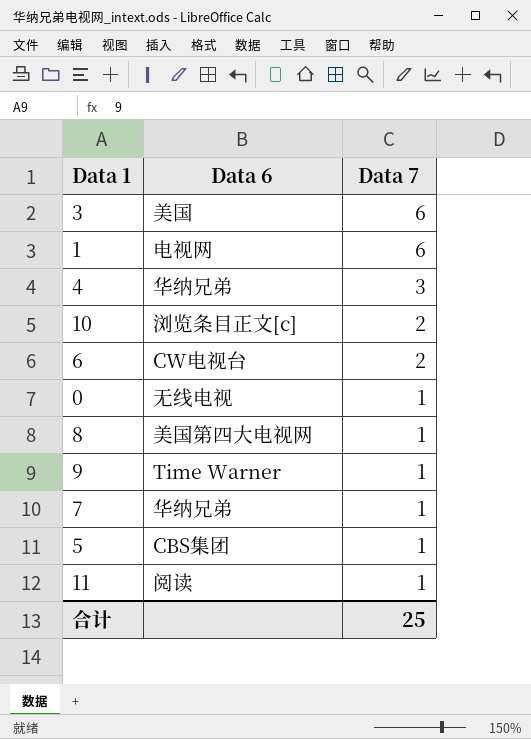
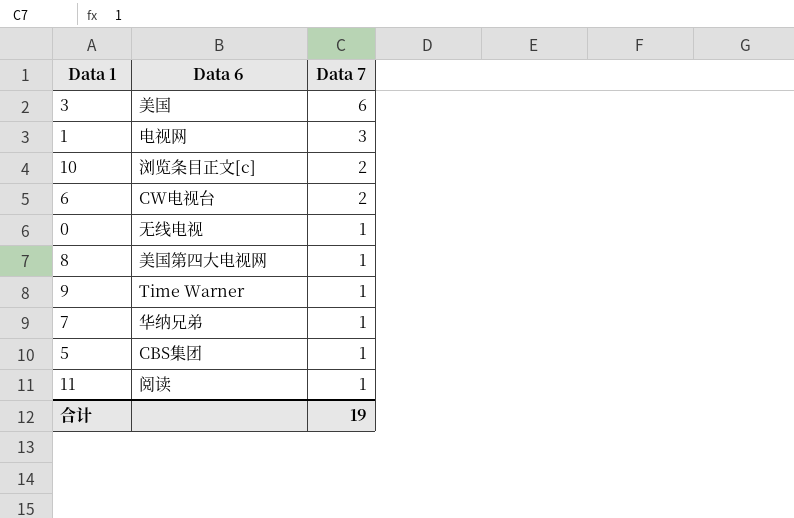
row 4: 华纳兄弟 | 3 -> none
1 | Data 7: 6 -> 3
合计 | Data 7: 25 -> 19

